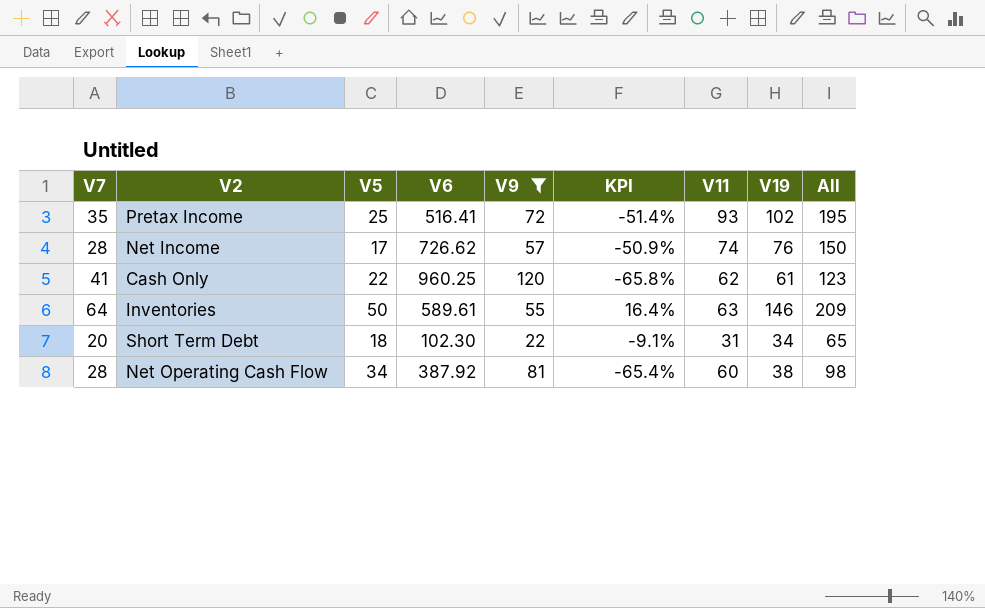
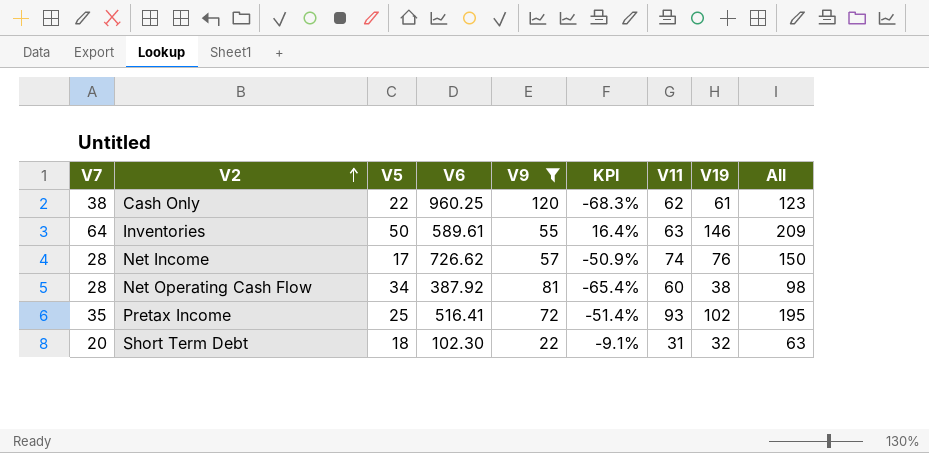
row order: none -> V2 ascending
Cash Only | V7: 41 -> 38
Cash Only | KPI: -65.8% -> -68.3%
Short Term Debt | V19: 34 -> 32
Short Term Debt | All: 65 -> 63

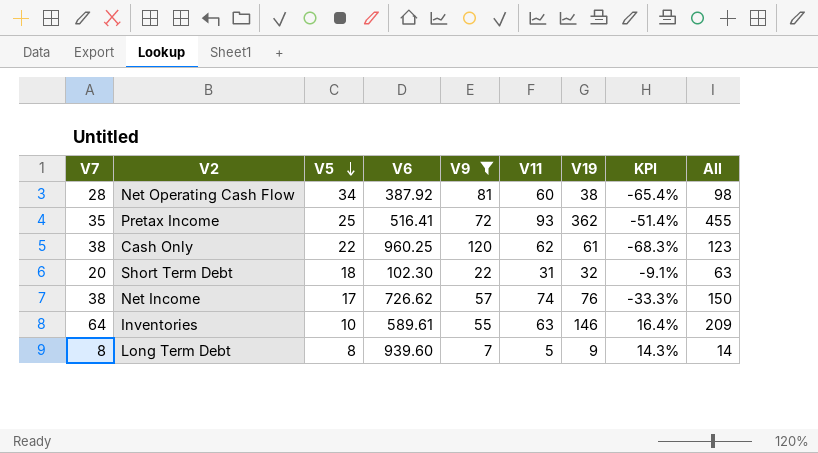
row order: V2 ascending -> V5 descending
column KPI | position: 6 -> 8
Pretax Income | V19: 102 -> 362
Pretax Income | All: 195 -> 455
Net Income | V7: 28 -> 38
Net Income | KPI: -50.9% -> -33.3%
Inventories | V5: 50 -> 10
row Long Term Debt: none -> 8 | 8 | 939.60 | 7 | 5 | 9 | 14.3% | 14

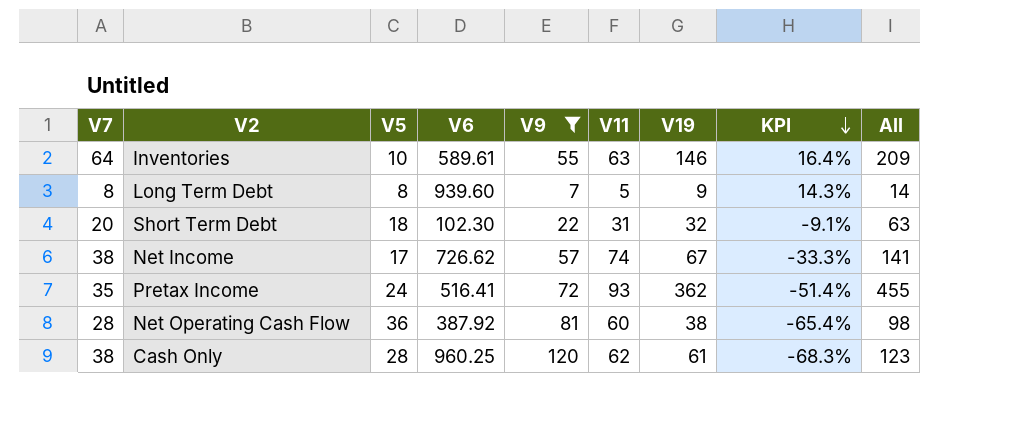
row order: V5 descending -> KPI descending
Net Income | V19: 76 -> 67
Net Income | All: 150 -> 141
Pretax Income | V5: 25 -> 24
Net Operating Cash Flow | V5: 34 -> 36
Cash Only | V5: 22 -> 28

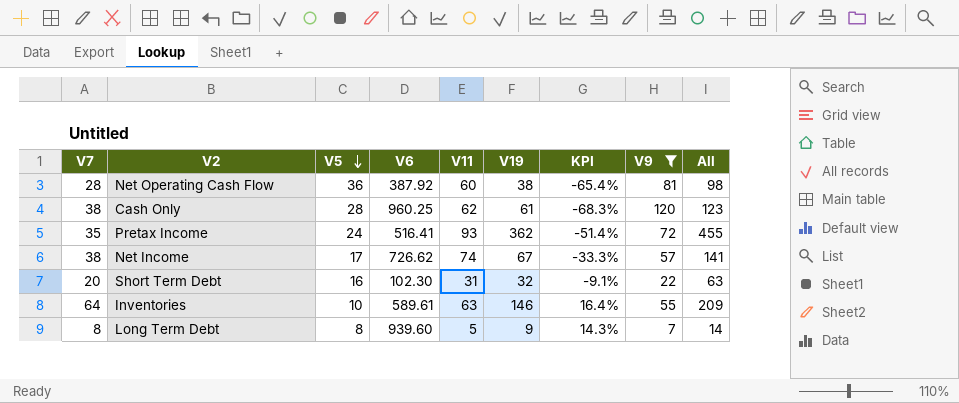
row order: KPI descending -> V5 descending
column V9 | position: 5 -> 8
Short Term Debt | V5: 18 -> 16

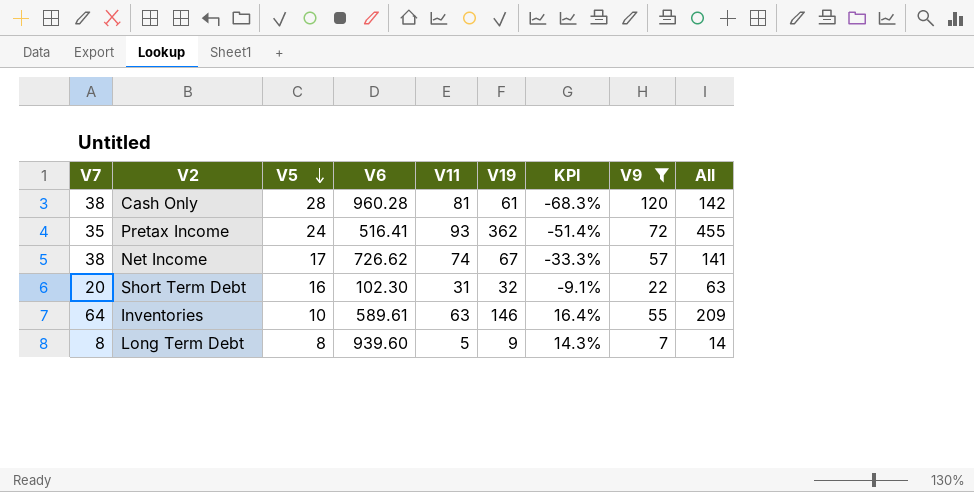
row Net Operating Cash Flow: 28 | 36 | 387.92 | 60 | 38 | -65.4% | 81 | 98 -> none
Cash Only | V6: 960.25 -> 960.28
Cash Only | V11: 62 -> 81
Cash Only | All: 123 -> 142

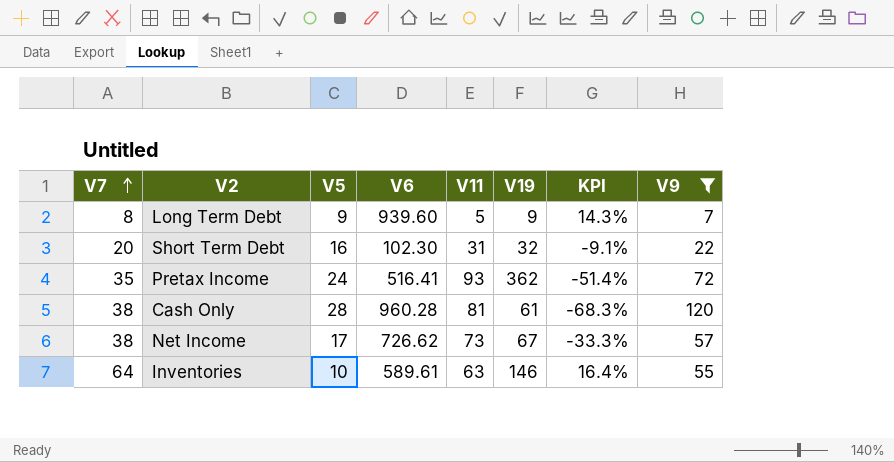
row order: V5 descending -> V7 ascending
column All | formula: [V11] + [V19] -> none
Long Term Debt | V5: 8 -> 9
Net Income | V11: 74 -> 73

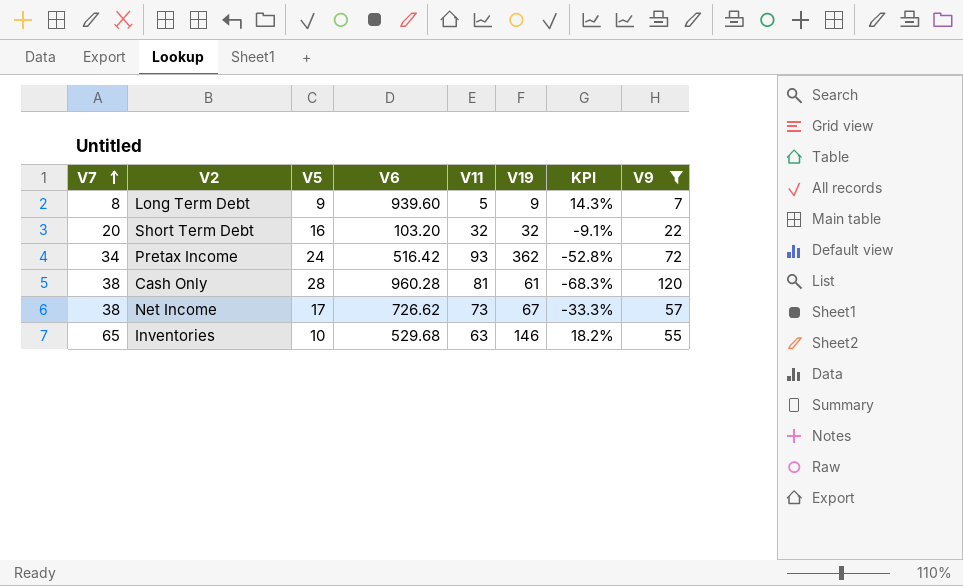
Short Term Debt | V6: 102.30 -> 103.20
Short Term Debt | V11: 31 -> 32
Pretax Income | V7: 35 -> 34
Pretax Income | V6: 516.41 -> 516.42
Pretax Income | KPI: -51.4% -> -52.8%
Inventories | V7: 64 -> 65
Inventories | V6: 589.61 -> 529.68
Inventories | KPI: 16.4% -> 18.2%

